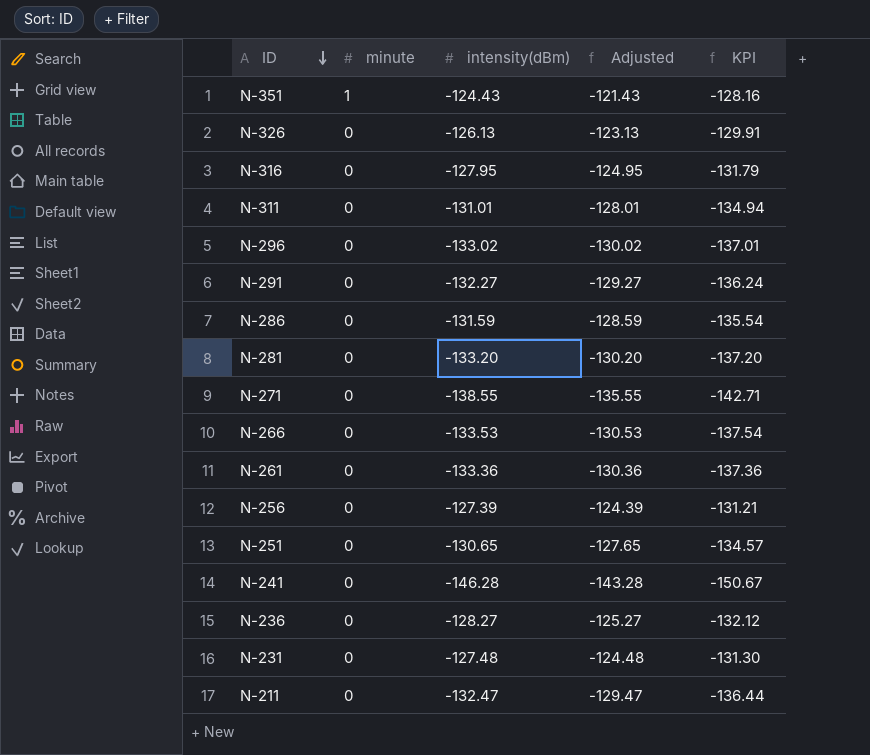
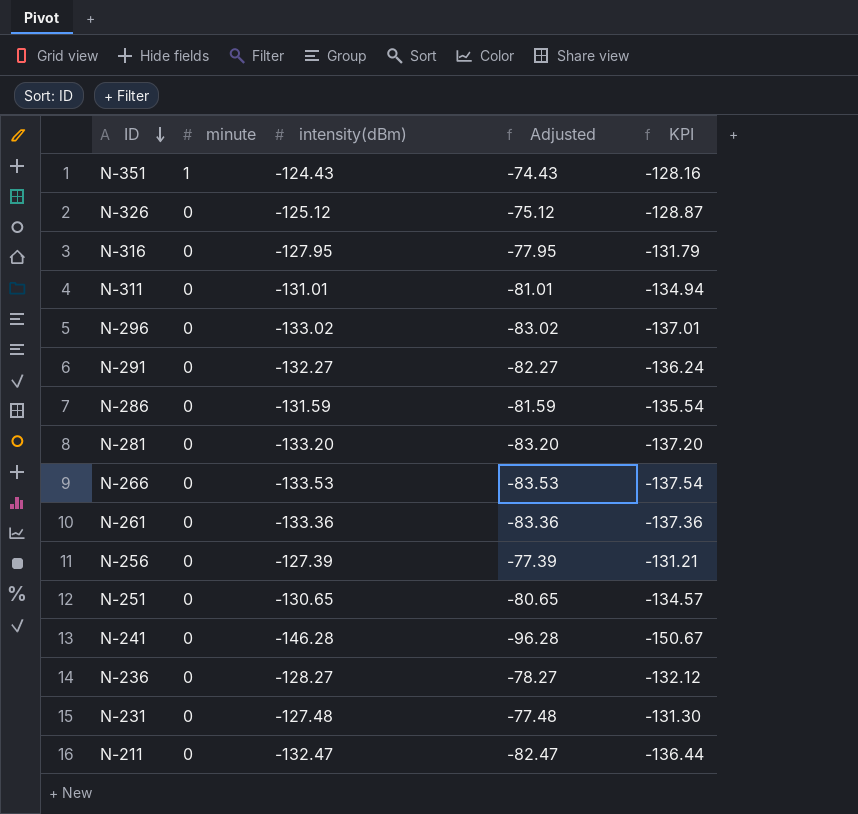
column Adjusted | formula: [intensity(dBm)] + 3 -> [intensity(dBm)] + 50
row N-271: 0 | -138.55 | -135.55 | -142.71 -> none
N-326 | intensity(dBm): -126.13 -> -125.12
N-326 | KPI: -129.91 -> -128.87

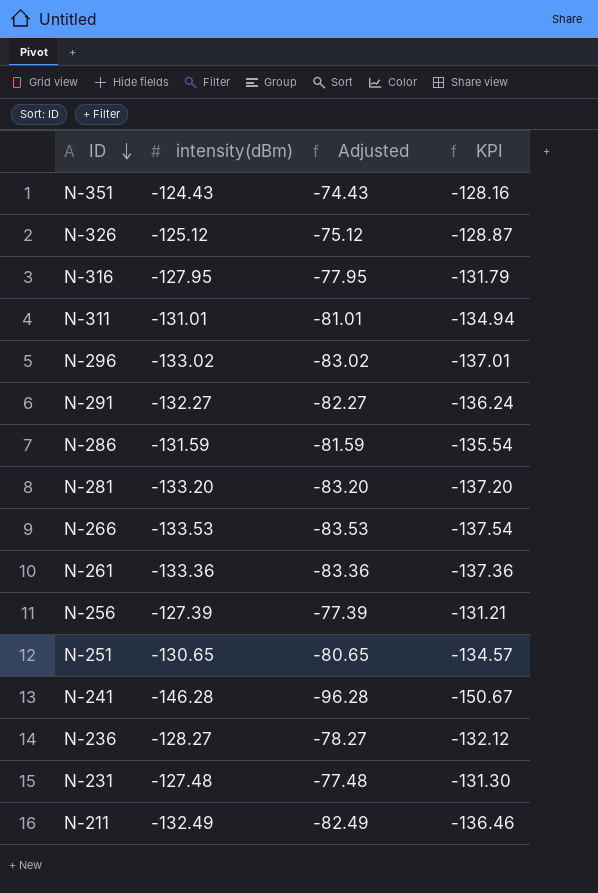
column minute | position: 2 -> none
N-211 | intensity(dBm): -132.47 -> -132.49
N-211 | Adjusted: -82.47 -> -82.49
N-211 | KPI: -136.44 -> -136.46

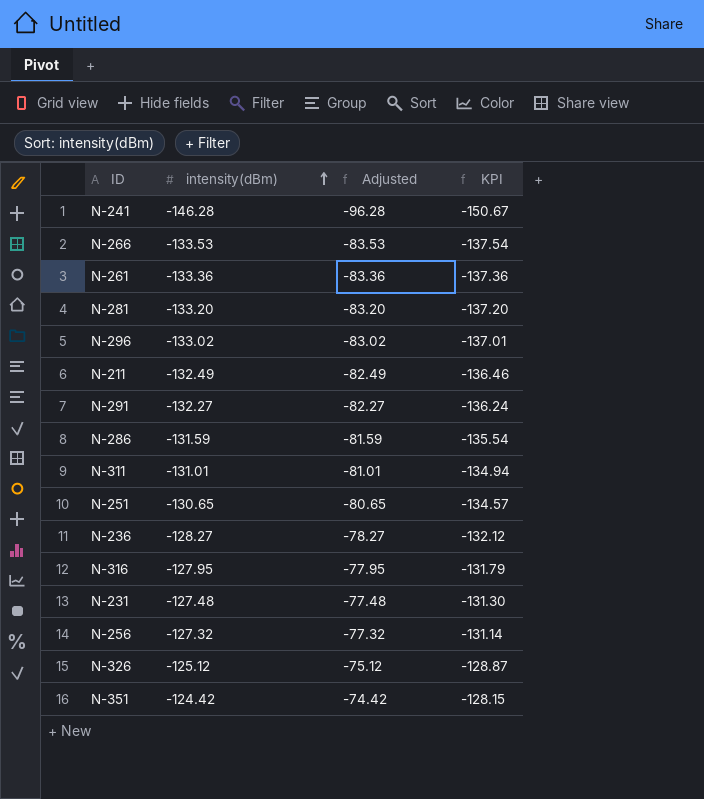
row order: ID descending -> intensity(dBm) ascending
N-256 | intensity(dBm): -127.39 -> -127.32
N-256 | Adjusted: -77.39 -> -77.32
N-256 | KPI: -131.21 -> -131.14
N-351 | intensity(dBm): -124.43 -> -124.42
N-351 | Adjusted: -74.43 -> -74.42
N-351 | KPI: -128.16 -> -128.15

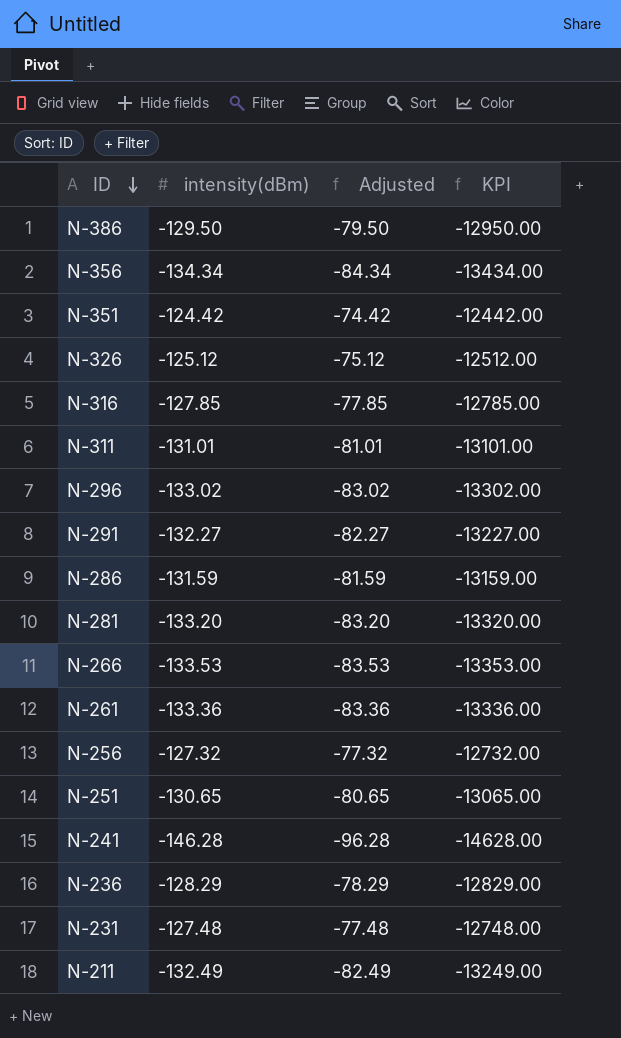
row order: intensity(dBm) ascending -> ID descending
column KPI | formula: [intensity(dBm)] * 1.03 -> [intensity(dBm)] * 100
row N-386: none -> -129.50 | -79.50 | -12950.00
row N-356: none -> -134.34 | -84.34 | -13434.00
N-316 | intensity(dBm): -127.95 -> -127.85
N-316 | Adjusted: -77.95 -> -77.85
N-236 | intensity(dBm): -128.27 -> -128.29
N-236 | Adjusted: -78.27 -> -78.29

